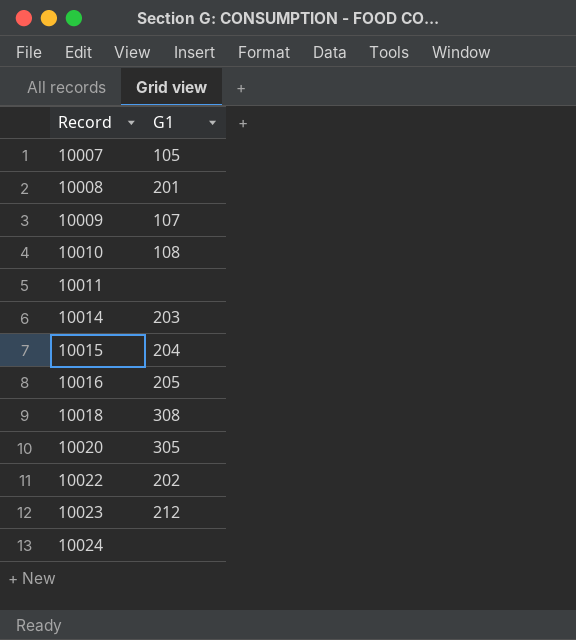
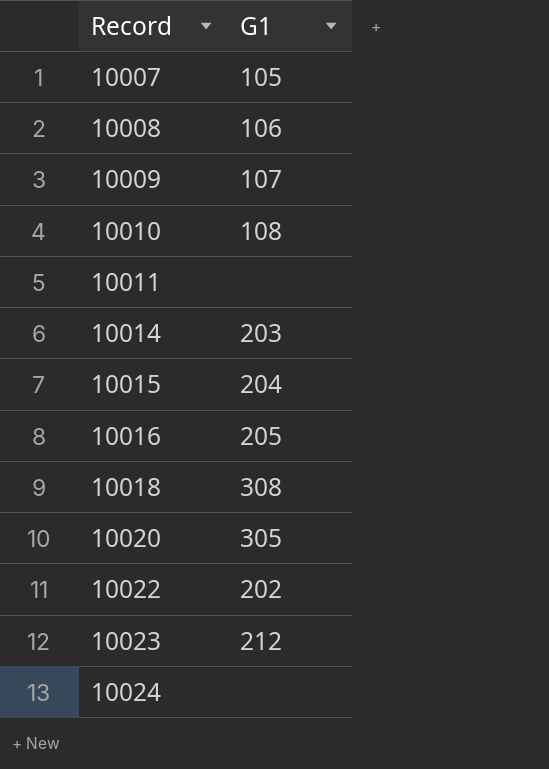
10008 | G1: 201 -> 106

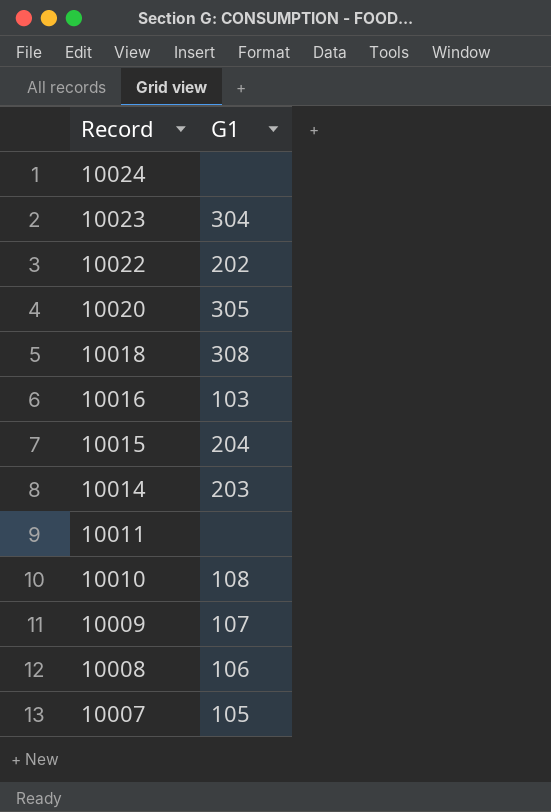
row order: Record ascending -> Record descending
10023 | G1: 212 -> 304
10016 | G1: 205 -> 103

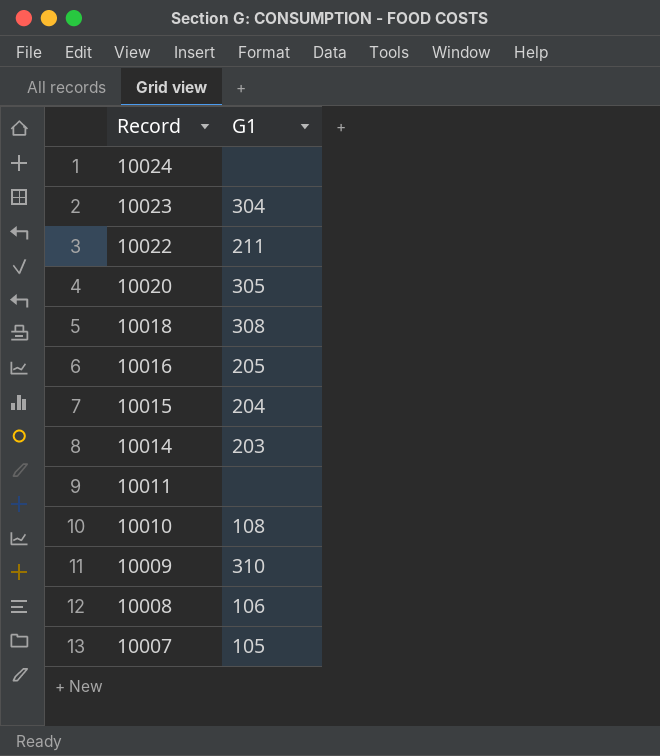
10022 | G1: 202 -> 211
10016 | G1: 103 -> 205
10009 | G1: 107 -> 310

